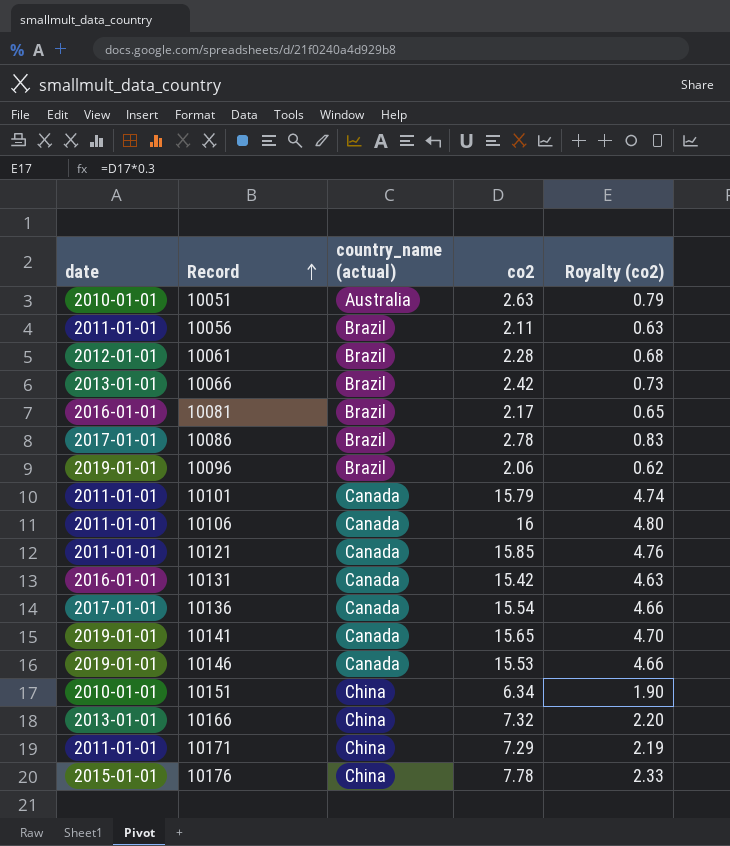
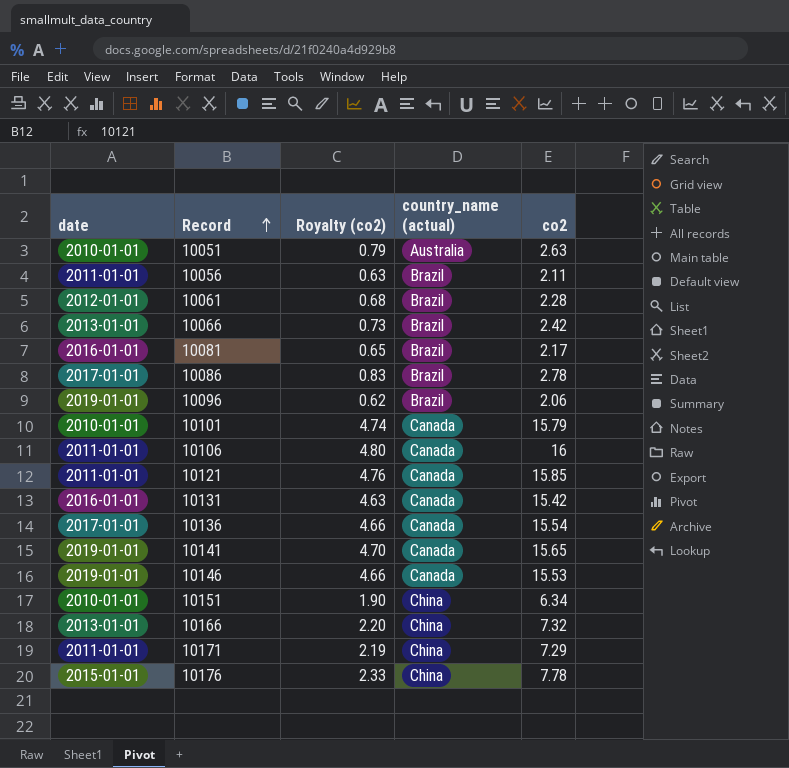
column Royalty (co2) | position: 5 -> 3
10101 | date: 2011-01-01 -> 2010-01-01

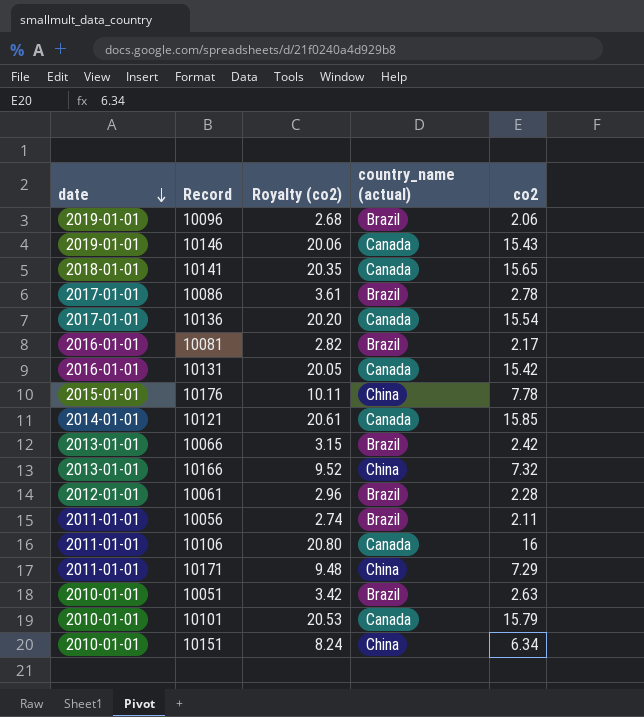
row order: Record ascending -> date descending
column Royalty (co2) | formula: [co2] * 0.3 -> [co2] * 1.3
10146 | co2: 15.53 -> 15.43
10141 | date: 2019-01-01 -> 2018-01-01
10121 | date: 2011-01-01 -> 2014-01-01
10051 | country_name (actual): Australia -> Brazil

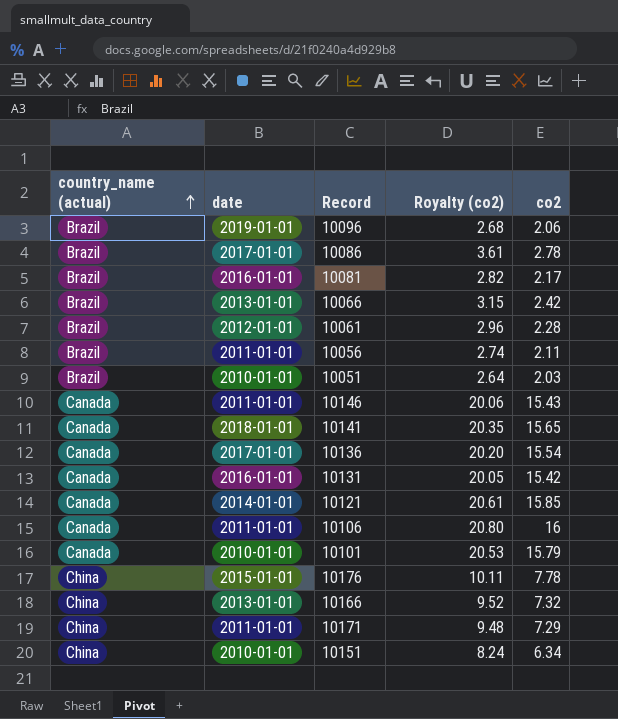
row order: date descending -> country_name (actual) ascending
column country_name (actual) | position: 4 -> 1
10051 | Royalty (co2): 3.42 -> 2.64
10051 | co2: 2.63 -> 2.03
10146 | date: 2019-01-01 -> 2011-01-01

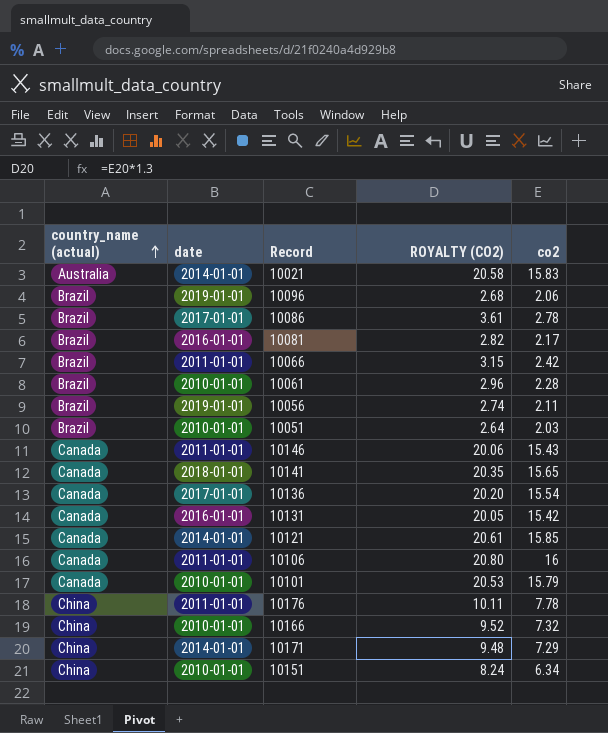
column name: Royalty (co2) -> ROYALTY (CO2)
row 10021: none -> Australia | 2014-01-01 | 20.58 | 15.83
10066 | date: 2013-01-01 -> 2011-01-01
10061 | date: 2012-01-01 -> 2010-01-01
10056 | date: 2011-01-01 -> 2019-01-01
10176 | date: 2015-01-01 -> 2011-01-01
10166 | date: 2013-01-01 -> 2010-01-01
10171 | date: 2011-01-01 -> 2014-01-01

